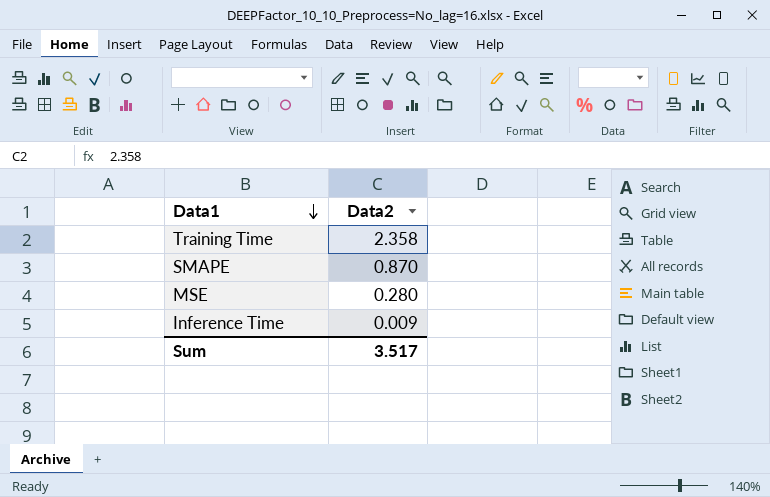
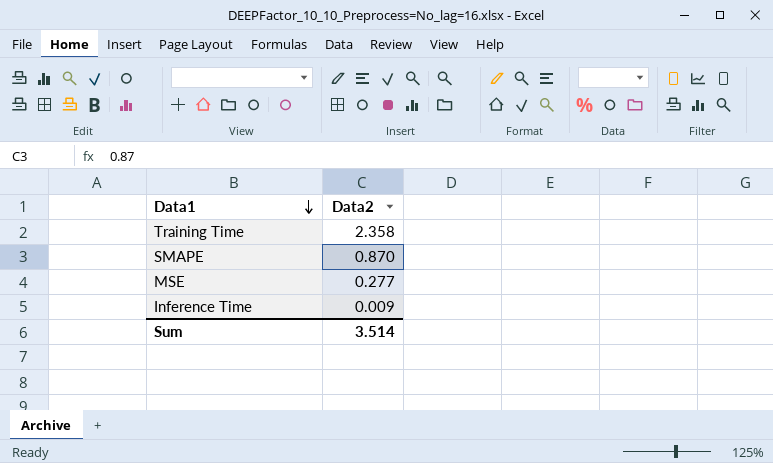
MSE | Data2: 0.280 -> 0.277
Sum | Data2: 3.517 -> 3.514

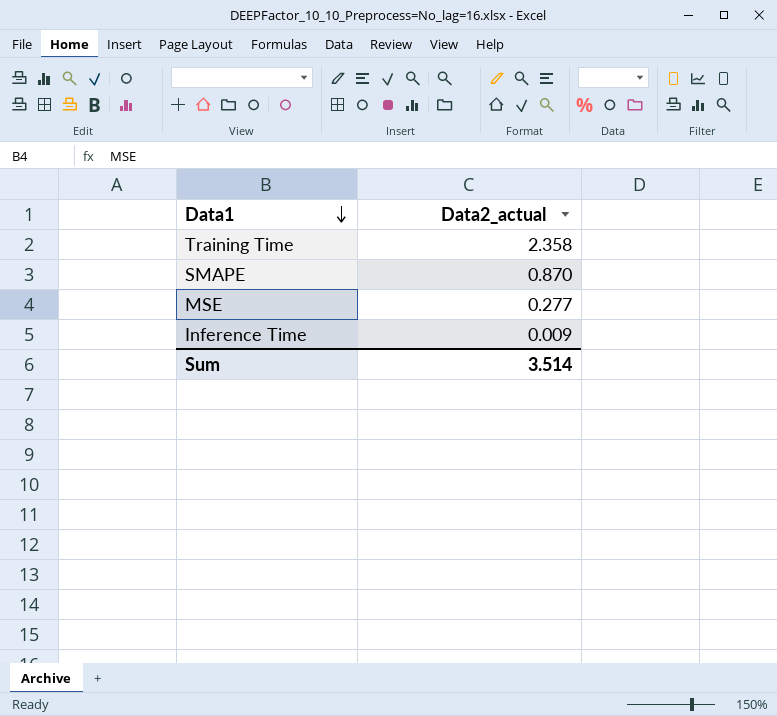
column name: Data2 -> Data2_actual

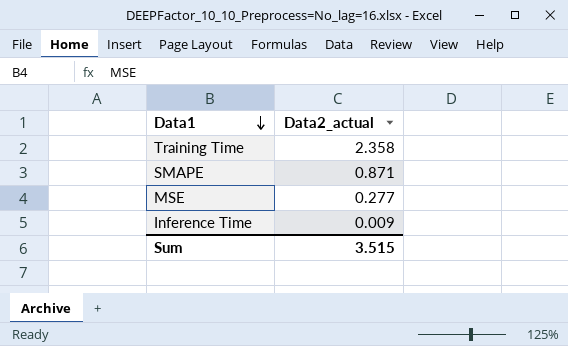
SMAPE | Data2_actual: 0.870 -> 0.871
Sum | Data2_actual: 3.514 -> 3.515

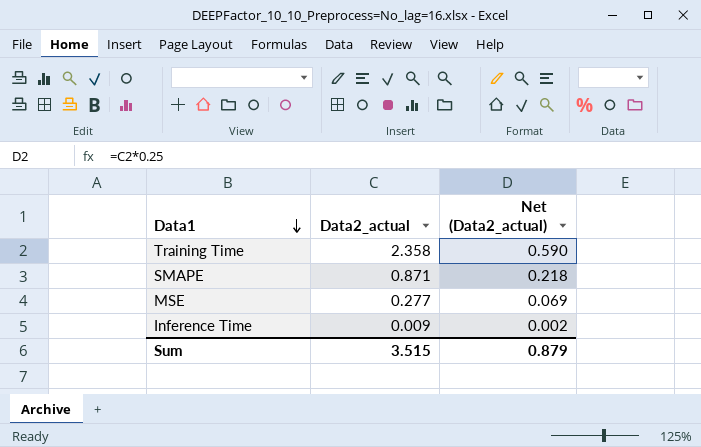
column Net (Data2_actual) | formula: none -> [Data2_actual] * 0.25

